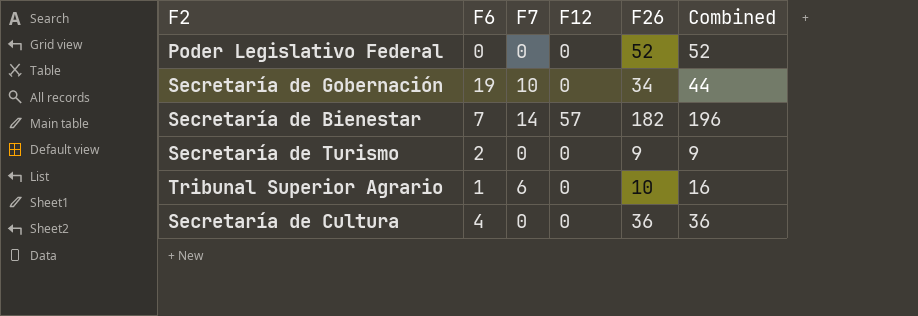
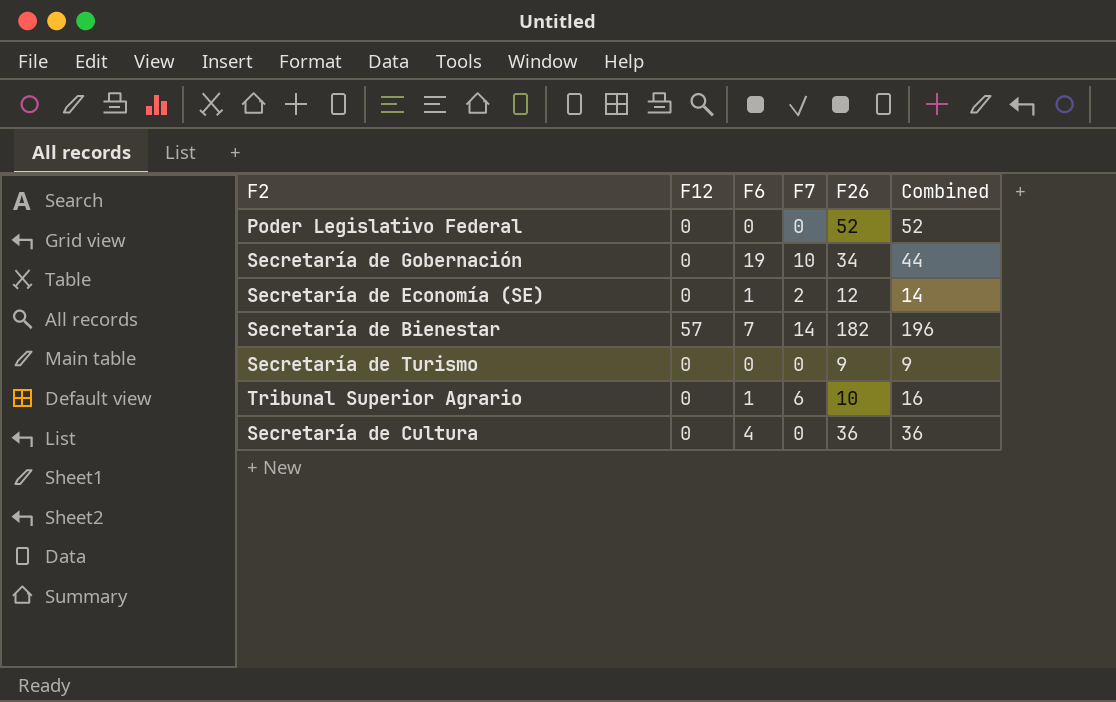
column F12 | position: 4 -> 2
row Secretaría de Economía (SE): none -> 0 | 1 | 2 | 12 | 14
Secretaría de Turismo | F6: 2 -> 0

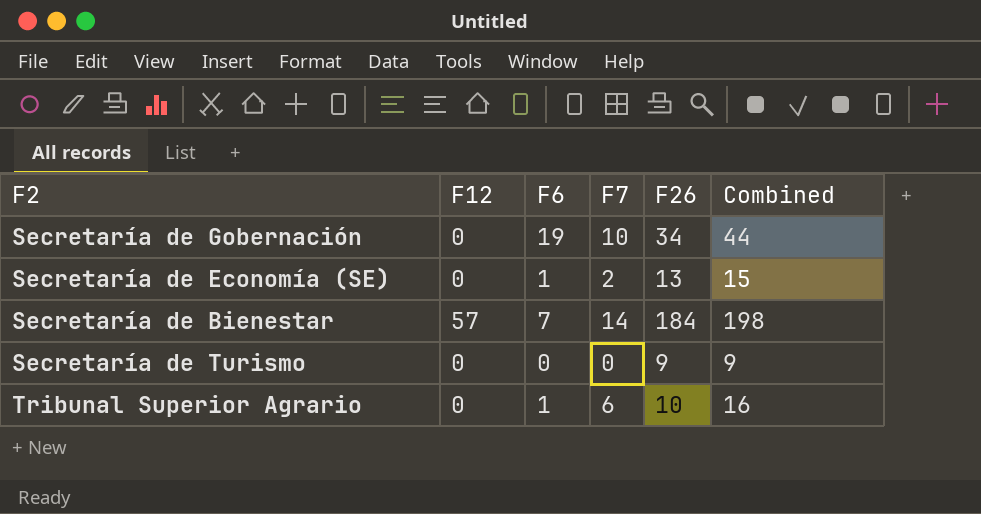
row Poder Legislativo Federal: 0 | 0 | 0 | 52 | 52 -> none
row Secretaría de Cultura: 0 | 4 | 0 | 36 | 36 -> none
Secretaría de Economía (SE) | F26: 12 -> 13
Secretaría de Economía (SE) | Combined: 14 -> 15
Secretaría de Bienestar | F26: 182 -> 184
Secretaría de Bienestar | Combined: 196 -> 198

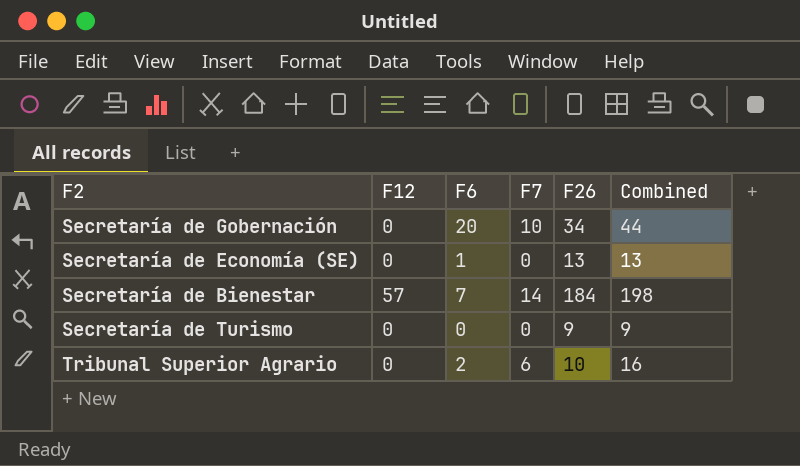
Secretaría de Gobernación | F6: 19 -> 20
Secretaría de Economía (SE) | F7: 2 -> 0
Secretaría de Economía (SE) | Combined: 15 -> 13
Tribunal Superior Agrario | F6: 1 -> 2

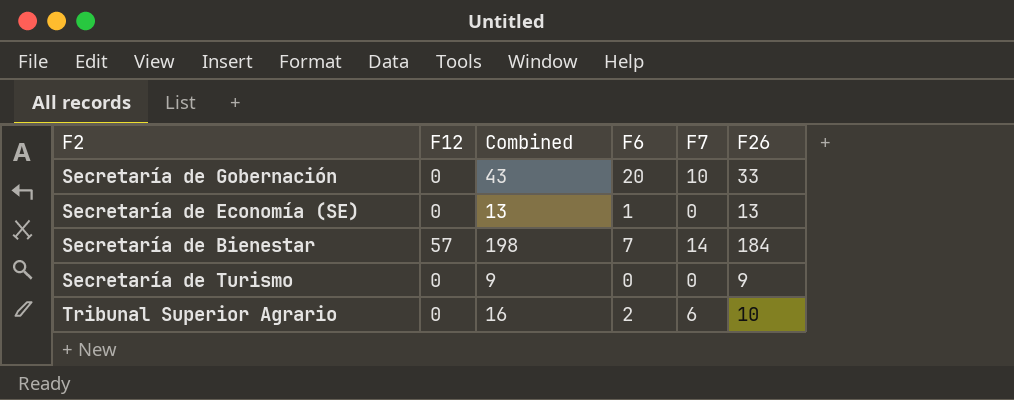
column Combined | position: 6 -> 3
Secretaría de Gobernación | Combined: 44 -> 43
Secretaría de Gobernación | F26: 34 -> 33

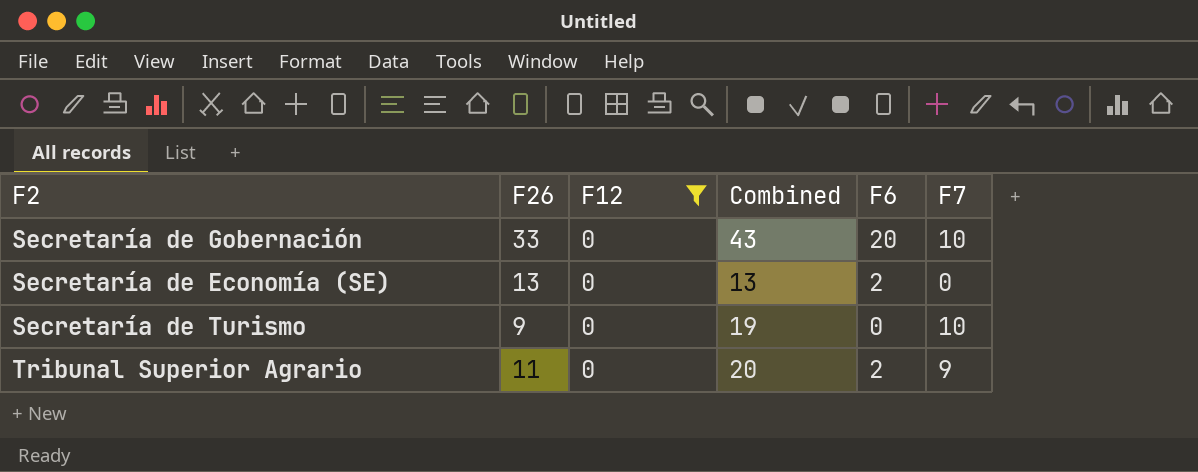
filter: none -> F12 = 0
column F26 | position: 6 -> 2
Secretaría de Economía (SE) | F6: 1 -> 2
Secretaría de Turismo | Combined: 9 -> 19
Secretaría de Turismo | F7: 0 -> 10
Tribunal Superior Agrario | F26: 10 -> 11
Tribunal Superior Agrario | Combined: 16 -> 20
Tribunal Superior Agrario | F7: 6 -> 9

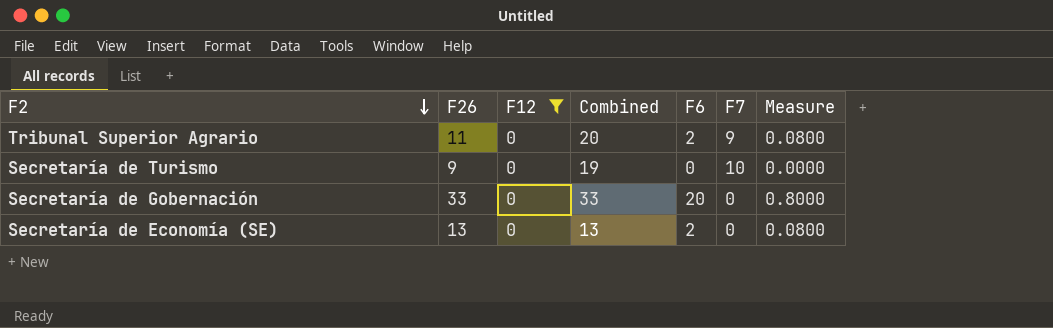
row order: none -> F2 descending
column Measure | formula: none -> [F6] * 0.04
Secretaría de Gobernación | Combined: 43 -> 33
Secretaría de Gobernación | F7: 10 -> 0

